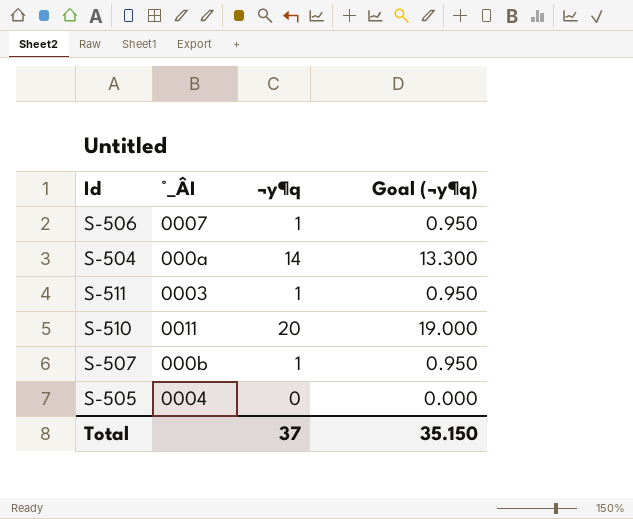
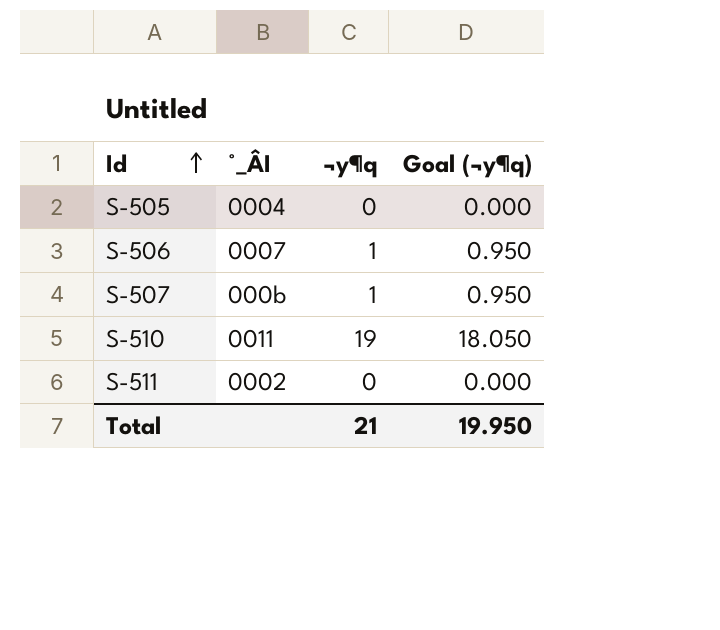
row order: none -> Id ascending
row S-504: 000a | 14 | 13.300 -> none
S-510 | ¬y¶q: 20 -> 19
S-510 | Goal (¬y¶q): 19.000 -> 18.050
S-511 | °_ÂI: 0003 -> 0002
S-511 | ¬y¶q: 1 -> 0
S-511 | Goal (¬y¶q): 0.950 -> 0.000
Total | ¬y¶q: 37 -> 21
Total | Goal (¬y¶q): 35.150 -> 19.950

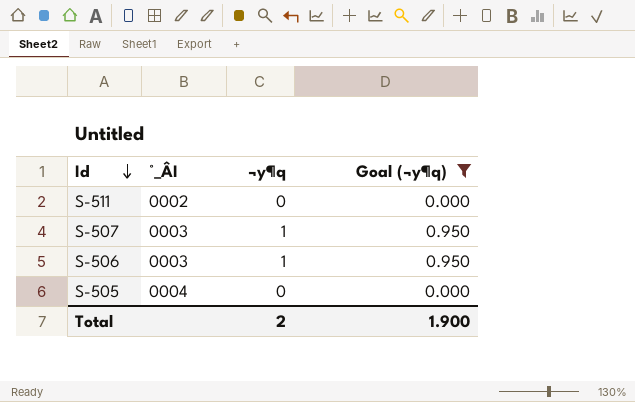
filter: none -> Goal (¬y¶q) != 18.050
row order: Id ascending -> Id descending
S-507 | °_ÂI: 000b -> 0003
S-506 | °_ÂI: 0007 -> 0003
Total | ¬y¶q: 21 -> 2
Total | Goal (¬y¶q): 19.950 -> 1.900

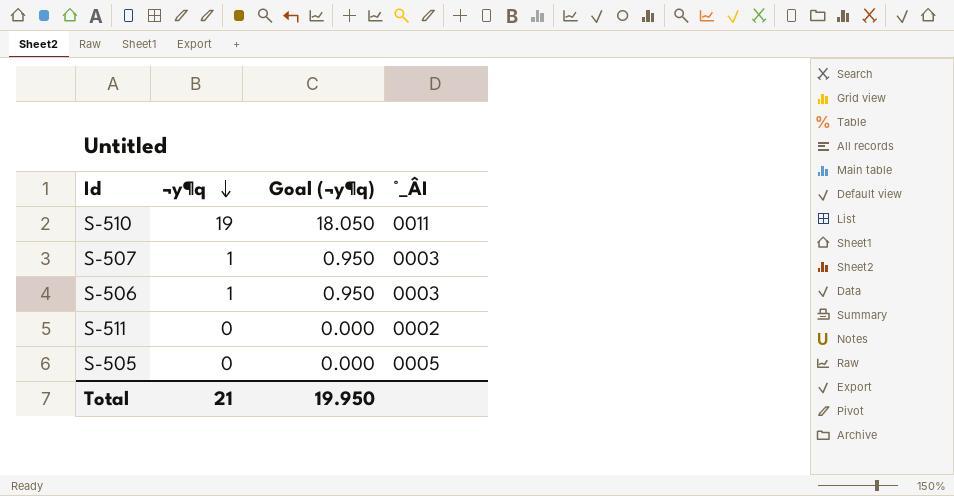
filter: Goal (¬y¶q) != 18.050 -> none
row order: Id descending -> ¬y¶q descending
column °_ÂI | position: 2 -> 4
S-505 | °_ÂI: 0004 -> 0005
Total | ¬y¶q: 2 -> 21
Total | Goal (¬y¶q): 1.900 -> 19.950

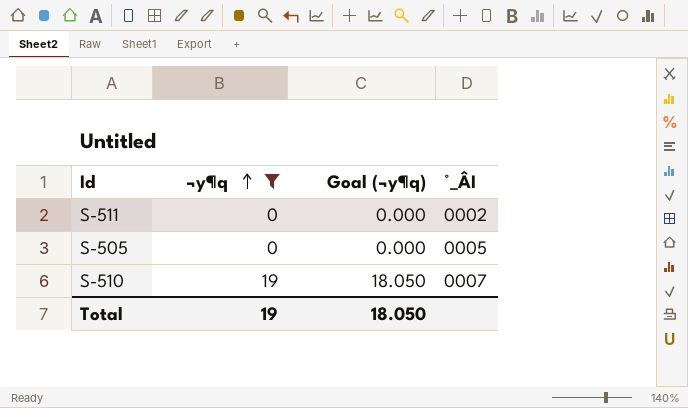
filter: none -> ¬y¶q != 1
row order: ¬y¶q descending -> ¬y¶q ascending
S-510 | °_ÂI: 0011 -> 0007
Total | ¬y¶q: 21 -> 19
Total | Goal (¬y¶q): 19.950 -> 18.050

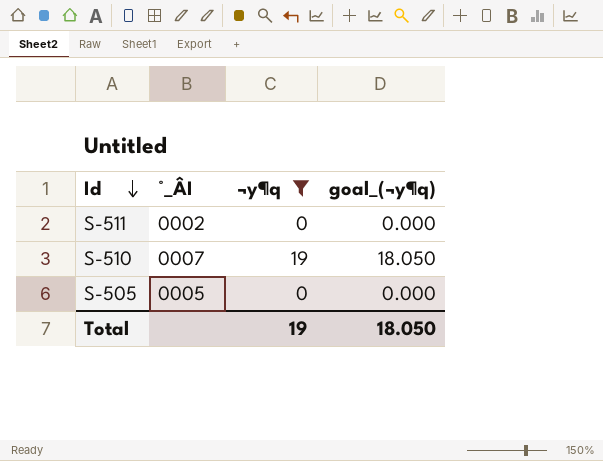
row order: ¬y¶q ascending -> Id descending
column °_ÂI | position: 4 -> 2
column name: Goal (¬y¶q) -> goal_(¬y¶q)

